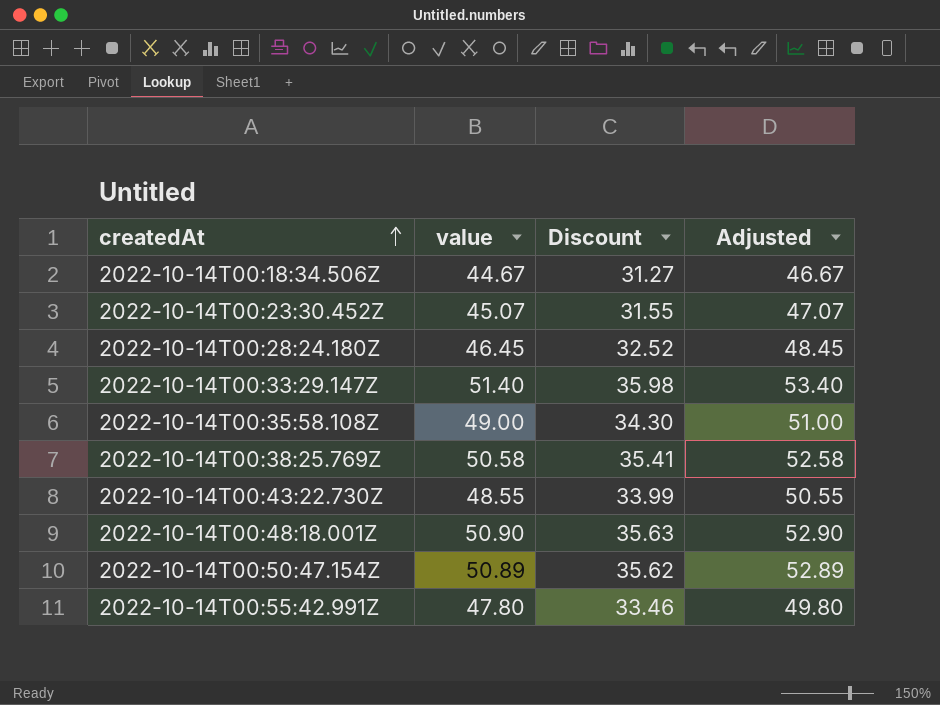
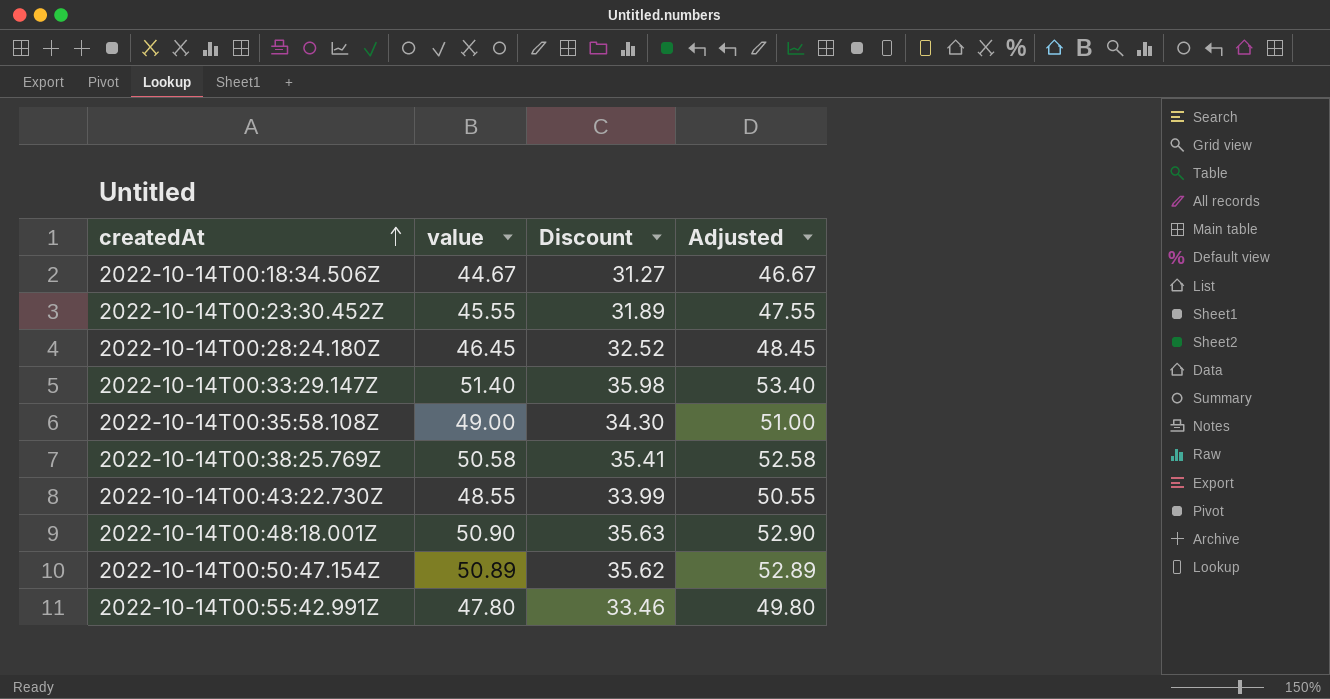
2022-10-14T00:23:30.452Z | value: 45.07 -> 45.55
2022-10-14T00:23:30.452Z | Discount: 31.55 -> 31.89
2022-10-14T00:23:30.452Z | Adjusted: 47.07 -> 47.55

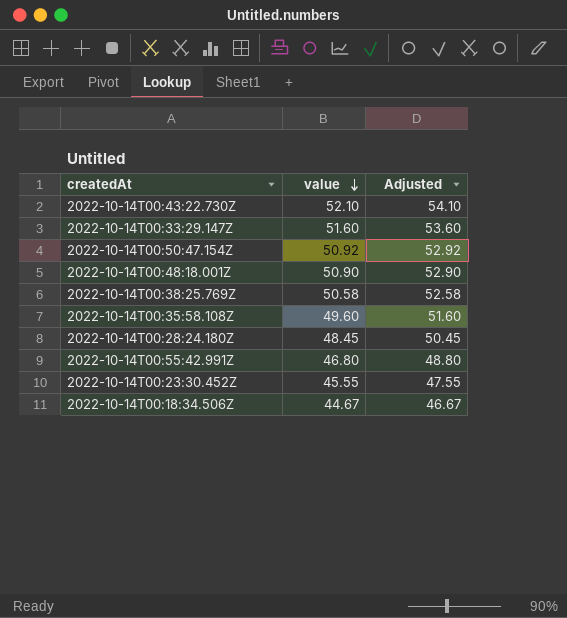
row order: createdAt ascending -> value descending
column Discount | formula: [value] * 0.7 -> none
2022-10-14T00:43:22.730Z | value: 48.55 -> 52.10
2022-10-14T00:43:22.730Z | Adjusted: 50.55 -> 54.10
2022-10-14T00:33:29.147Z | value: 51.40 -> 51.60
2022-10-14T00:33:29.147Z | Adjusted: 53.40 -> 53.60
2022-10-14T00:50:47.154Z | value: 50.89 -> 50.92
2022-10-14T00:50:47.154Z | Adjusted: 52.89 -> 52.92
2022-10-14T00:35:58.108Z | value: 49.00 -> 49.60
2022-10-14T00:35:58.108Z | Adjusted: 51.00 -> 51.60
2022-10-14T00:28:24.180Z | value: 46.45 -> 48.45
2022-10-14T00:28:24.180Z | Adjusted: 48.45 -> 50.45
2022-10-14T00:55:42.991Z | value: 47.80 -> 46.80
2022-10-14T00:55:42.991Z | Adjusted: 49.80 -> 48.80

